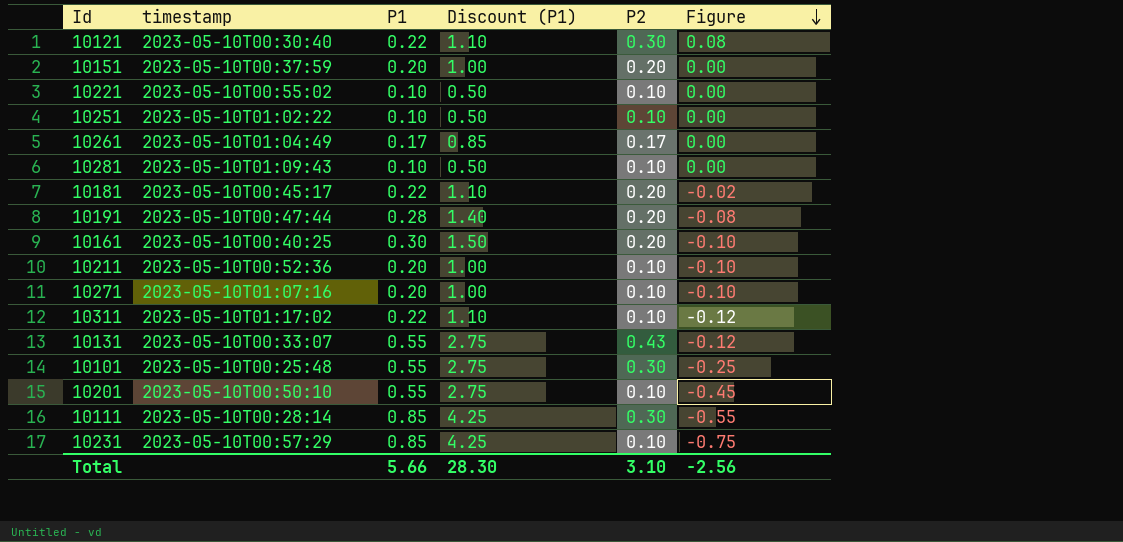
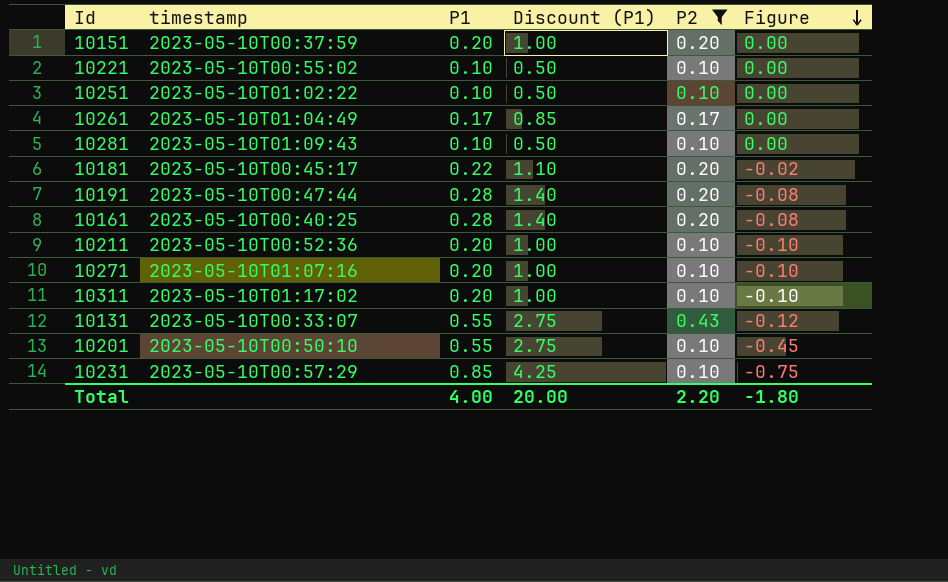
filter: none -> P2 != 0.30
10161 | P1: 0.30 -> 0.28
10161 | Discount (P1): 1.50 -> 1.40
10161 | Figure: -0.10 -> -0.08
10311 | P1: 0.22 -> 0.20
10311 | Discount (P1): 1.10 -> 1.00
10311 | Figure: -0.12 -> -0.10
Total | P1: 5.66 -> 4.00
Total | Discount (P1): 28.30 -> 20.00
Total | P2: 3.10 -> 2.20
Total | Figure: -2.56 -> -1.80

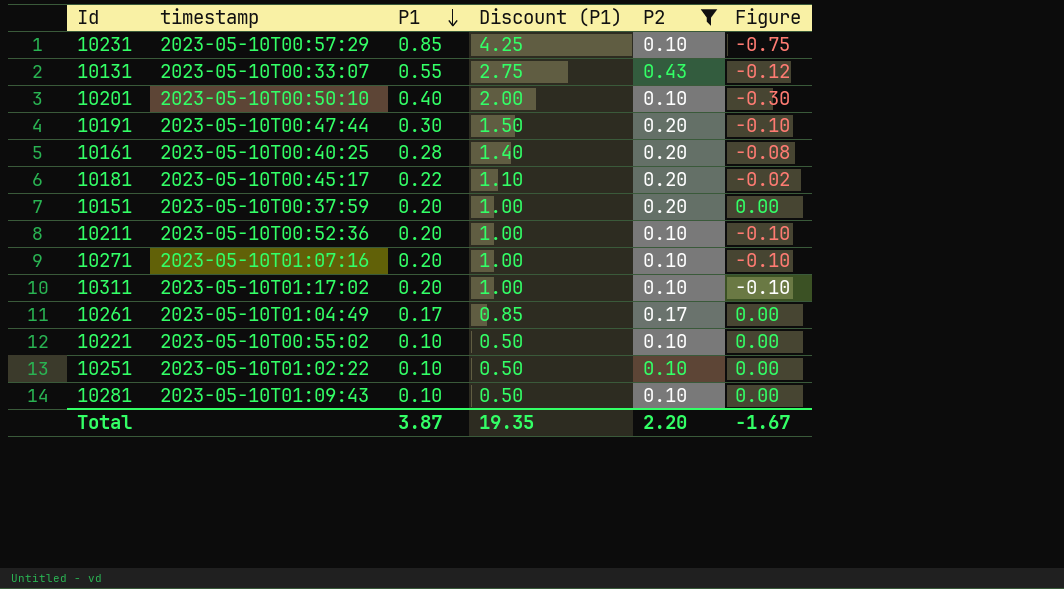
row order: Figure descending -> P1 descending
10201 | P1: 0.55 -> 0.40
10201 | Discount (P1): 2.75 -> 2.00
10201 | Figure: -0.45 -> -0.30
10191 | P1: 0.28 -> 0.30
10191 | Discount (P1): 1.40 -> 1.50
10191 | Figure: -0.08 -> -0.10
Total | P1: 4.00 -> 3.87
Total | Discount (P1): 20.00 -> 19.35
Total | Figure: -1.80 -> -1.67

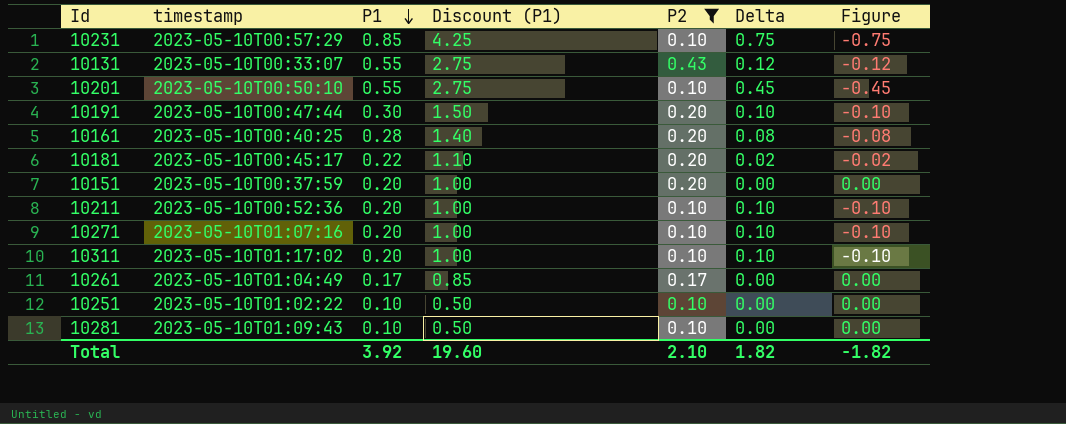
column Delta | formula: none -> [P1] - [P2]
row 10221: 2023-05-10T00:55:02 | 0.10 | 0.50 | 0.10 | 0.00 -> none
10201 | P1: 0.40 -> 0.55
10201 | Discount (P1): 2.00 -> 2.75
10201 | Figure: -0.30 -> -0.45
Total | P1: 3.87 -> 3.92
Total | Discount (P1): 19.35 -> 19.60
Total | P2: 2.20 -> 2.10
Total | Figure: -1.67 -> -1.82

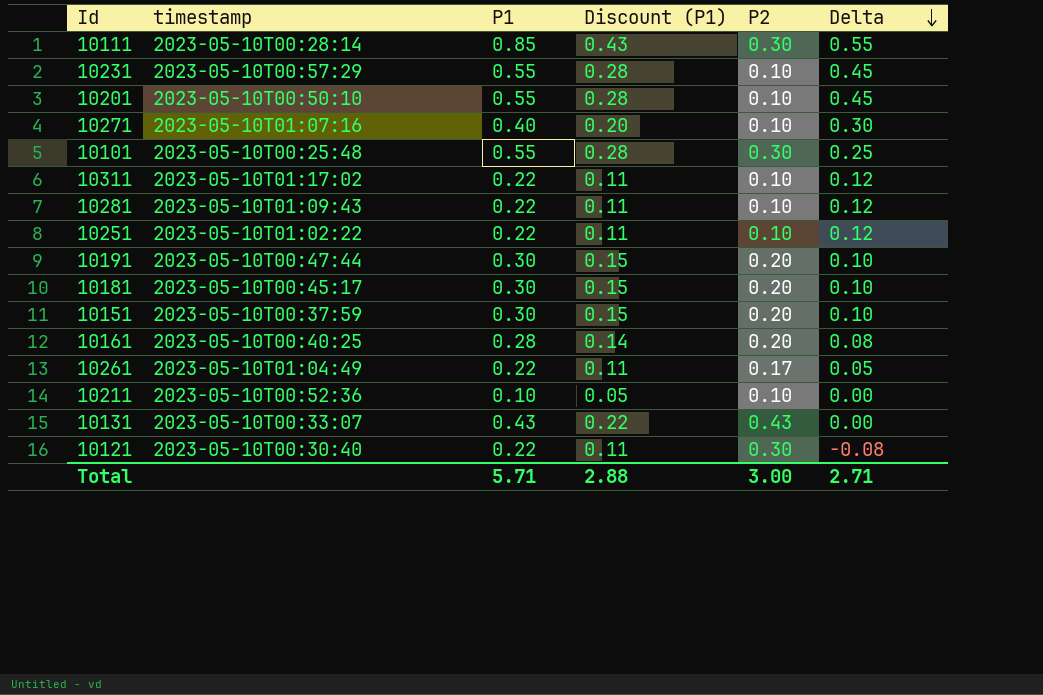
filter: P2 != 0.30 -> none
row order: P1 descending -> Delta descending
column Figure | formula: [P2] - [P1] -> none
column Discount (P1) | formula: [P1] * 5 -> [P1] * 0.5
10231 | P1: 0.85 -> 0.55
10231 | Delta: 0.75 -> 0.45
10271 | P1: 0.20 -> 0.40
10271 | Delta: 0.10 -> 0.30
10311 | P1: 0.20 -> 0.22
10311 | Delta: 0.10 -> 0.12
10281 | P1: 0.10 -> 0.22
10281 | Delta: 0.00 -> 0.12
10251 | P1: 0.10 -> 0.22
10251 | Delta: 0.00 -> 0.12
10181 | P1: 0.22 -> 0.30
10181 | Delta: 0.02 -> 0.10
10151 | P1: 0.20 -> 0.30
10151 | Delta: 0.00 -> 0.10
10261 | P1: 0.17 -> 0.22
10261 | Delta: 0.00 -> 0.05
10211 | P1: 0.20 -> 0.10
10211 | Delta: 0.10 -> 0.00
10131 | P1: 0.55 -> 0.43
10131 | Delta: 0.12 -> 0.00
Total | P1: 3.92 -> 5.71
Total | Discount (P1): 19.60 -> 2.88
Total | P2: 2.10 -> 3.00
Total | Delta: 1.82 -> 2.71

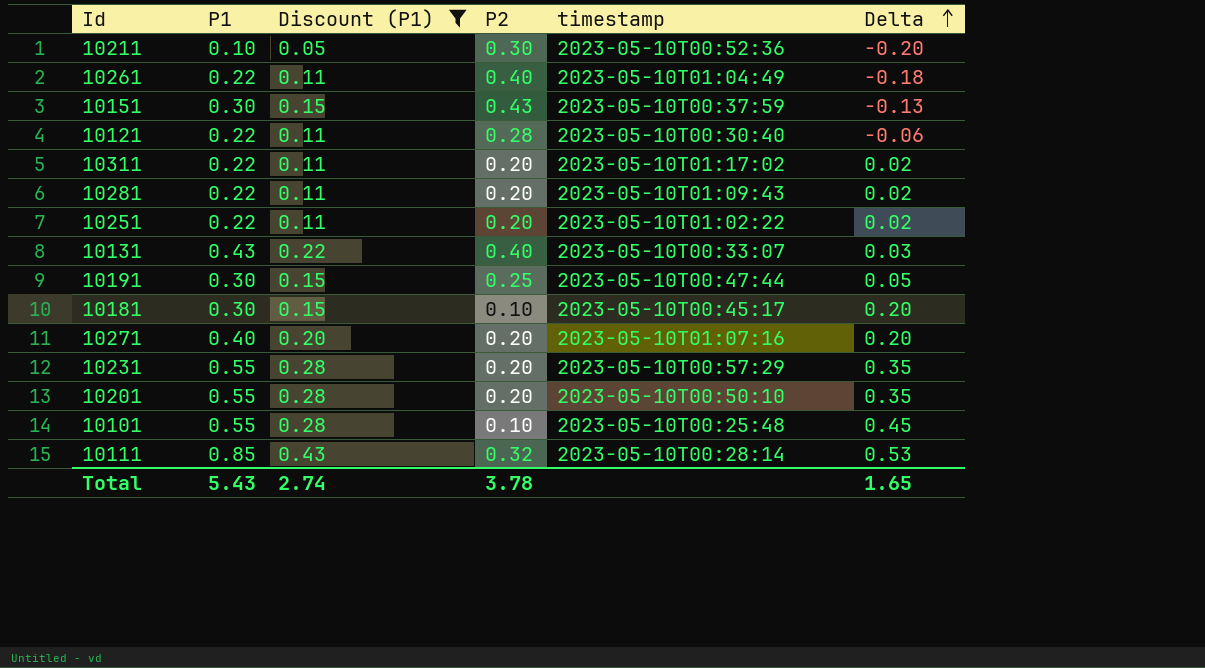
filter: none -> Discount (P1) != 0.14
row order: Delta descending -> Delta ascending
column timestamp | position: 2 -> 5
10211 | P2: 0.10 -> 0.30
10211 | Delta: 0.00 -> -0.20
10261 | P2: 0.17 -> 0.40
10261 | Delta: 0.05 -> -0.18
10151 | P2: 0.20 -> 0.43
10151 | Delta: 0.10 -> -0.13
10121 | P2: 0.30 -> 0.28
10121 | Delta: -0.08 -> -0.06
10311 | P2: 0.10 -> 0.20
10311 | Delta: 0.12 -> 0.02
10281 | P2: 0.10 -> 0.20
10281 | Delta: 0.12 -> 0.02
10251 | P2: 0.10 -> 0.20
10251 | Delta: 0.12 -> 0.02
10131 | P2: 0.43 -> 0.40
10131 | Delta: 0.00 -> 0.03
10191 | P2: 0.20 -> 0.25
10191 | Delta: 0.10 -> 0.05
10181 | P2: 0.20 -> 0.10
10181 | Delta: 0.10 -> 0.20
10271 | P2: 0.10 -> 0.20
10271 | Delta: 0.30 -> 0.20
10231 | P2: 0.10 -> 0.20
10231 | Delta: 0.45 -> 0.35
10201 | P2: 0.10 -> 0.20
10201 | Delta: 0.45 -> 0.35
10101 | P2: 0.30 -> 0.10
10101 | Delta: 0.25 -> 0.45
10111 | P2: 0.30 -> 0.32
10111 | Delta: 0.55 -> 0.53
Total | P1: 5.71 -> 5.43
Total | Discount (P1): 2.88 -> 2.74
Total | P2: 3.00 -> 3.78
Total | Delta: 2.71 -> 1.65

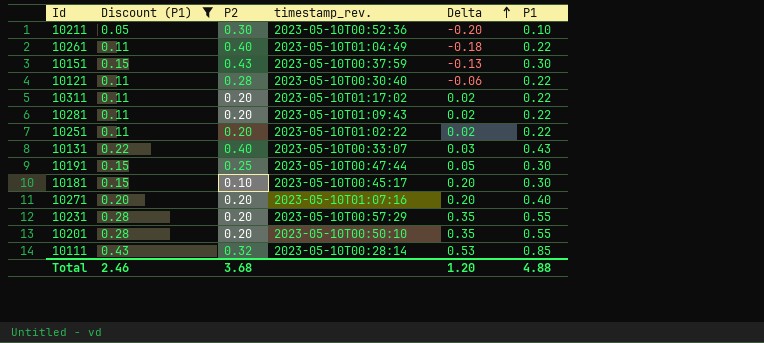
column name: timestamp -> timestamp_rev.
column P1 | position: 2 -> 6
row 10101: 0.55 | 0.28 | 0.10 | 2023-05-10T00:25:48 | 0.45 -> none
Total | Discount (P1): 2.74 -> 2.46
Total | P2: 3.78 -> 3.68
Total | Delta: 1.65 -> 1.20
Total | P1: 5.43 -> 4.88

